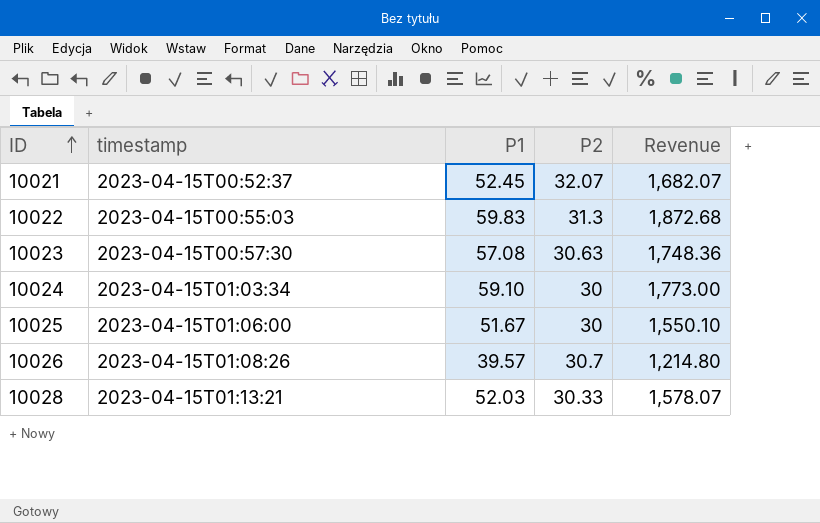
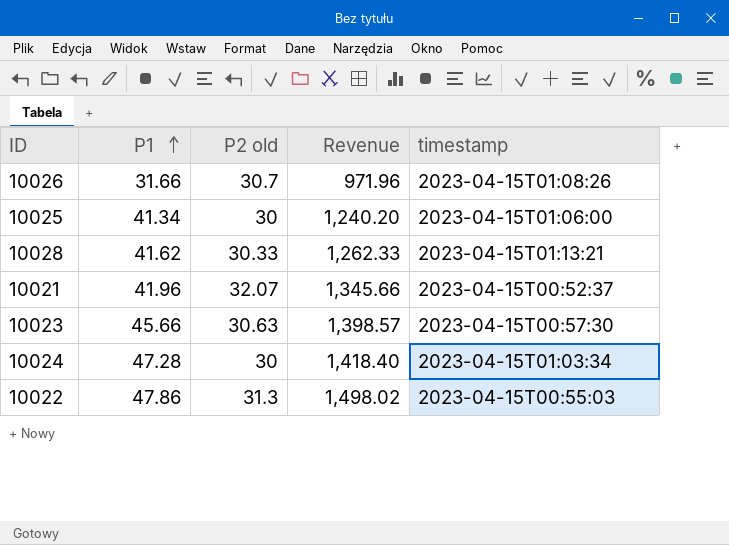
row order: ID ascending -> P1 ascending
column name: P2 -> P2 old
column timestamp | position: 2 -> 5
10026 | P1: 39.57 -> 31.66
10026 | Revenue: 1,214.80 -> 971.96
10025 | P1: 51.67 -> 41.34
10025 | Revenue: 1,550.10 -> 1,240.20
10028 | P1: 52.03 -> 41.62
10028 | Revenue: 1,578.07 -> 1,262.33
10021 | P1: 52.45 -> 41.96
10021 | Revenue: 1,682.07 -> 1,345.66
10023 | P1: 57.08 -> 45.66
10023 | Revenue: 1,748.36 -> 1,398.57
10024 | P1: 59.10 -> 47.28
10024 | Revenue: 1,773.00 -> 1,418.40
10022 | P1: 59.83 -> 47.86
10022 | Revenue: 1,872.68 -> 1,498.02

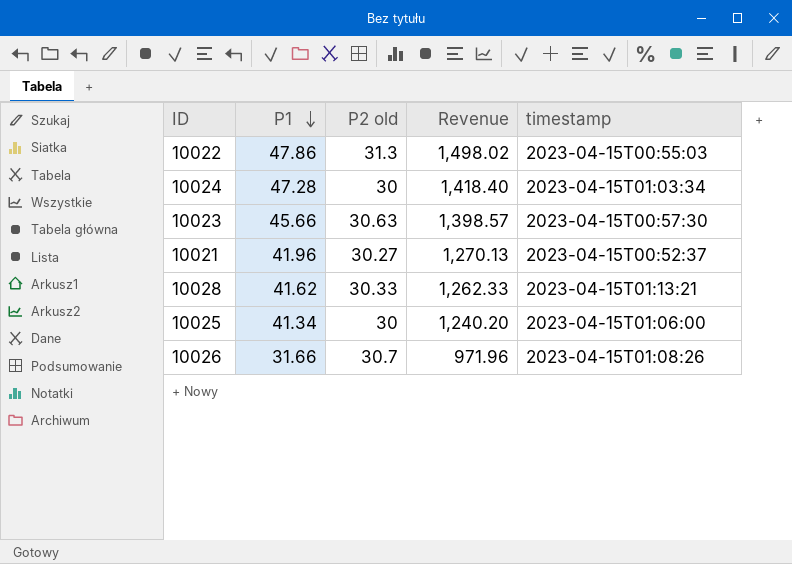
row order: P1 ascending -> P1 descending
10021 | P2 old: 32.07 -> 30.27
10021 | Revenue: 1,345.66 -> 1,270.13

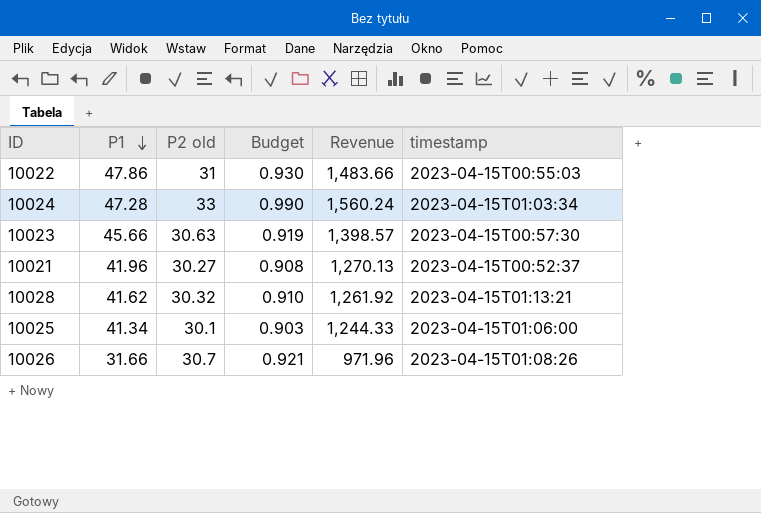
column Budget | formula: none -> [P2 old] * 0.03
10022 | P2 old: 31.3 -> 31
10022 | Revenue: 1,498.02 -> 1,483.66
10024 | P2 old: 30 -> 33
10024 | Revenue: 1,418.40 -> 1,560.24
10028 | P2 old: 30.33 -> 30.32
10028 | Revenue: 1,262.33 -> 1,261.92
10025 | P2 old: 30 -> 30.1
10025 | Revenue: 1,240.20 -> 1,244.33

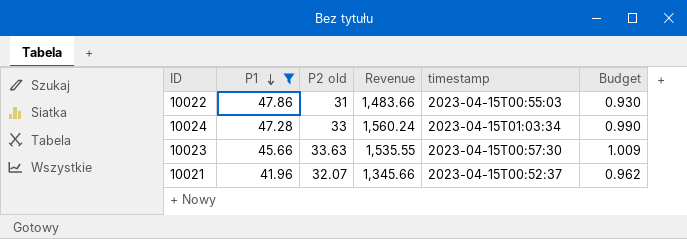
filter: none -> P1 >= 41.96
column Budget | position: 4 -> 6
10023 | P2 old: 30.63 -> 33.63
10023 | Revenue: 1,398.57 -> 1,535.55
10023 | Budget: 0.919 -> 1.009
10021 | P2 old: 30.27 -> 32.07
10021 | Revenue: 1,270.13 -> 1,345.66
10021 | Budget: 0.908 -> 0.962

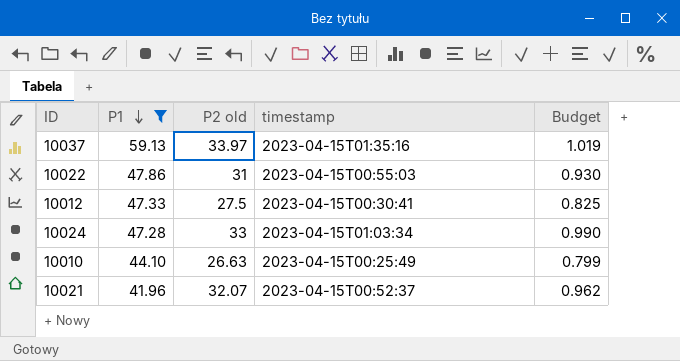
column Revenue | formula: [P1] * [P2 old] -> none
row 10023: 45.66 | 33.63 | 1,535.55 | 2023-04-15T00:57:30 | 1.009 -> none
row 10037: none -> 59.13 | 33.97 | 2023-04-15T01:35:16 | 1.019
row 10012: none -> 47.33 | 27.5 | 2023-04-15T00:30:41 | 0.825
row 10010: none -> 44.10 | 26.63 | 2023-04-15T00:25:49 | 0.799

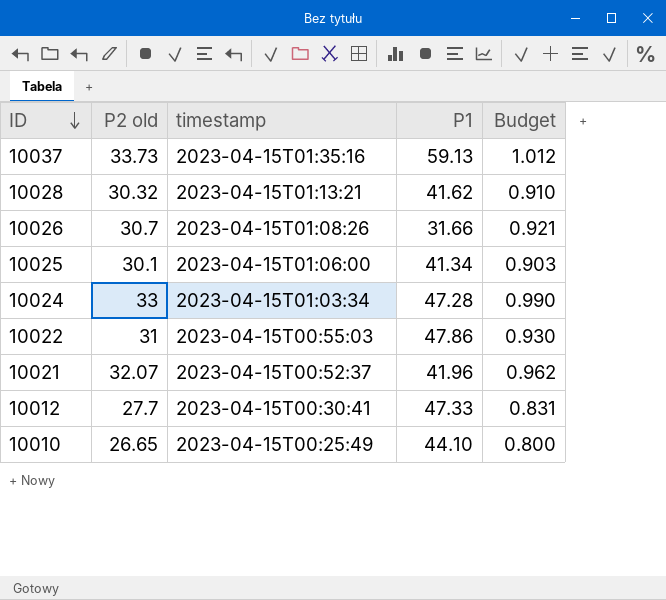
filter: P1 >= 41.96 -> none
row order: P1 descending -> ID descending
column P1 | position: 2 -> 4
10037 | P2 old: 33.97 -> 33.73
10037 | Budget: 1.019 -> 1.012
10012 | P2 old: 27.5 -> 27.7
10012 | Budget: 0.825 -> 0.831
10010 | P2 old: 26.63 -> 26.65
10010 | Budget: 0.799 -> 0.800

